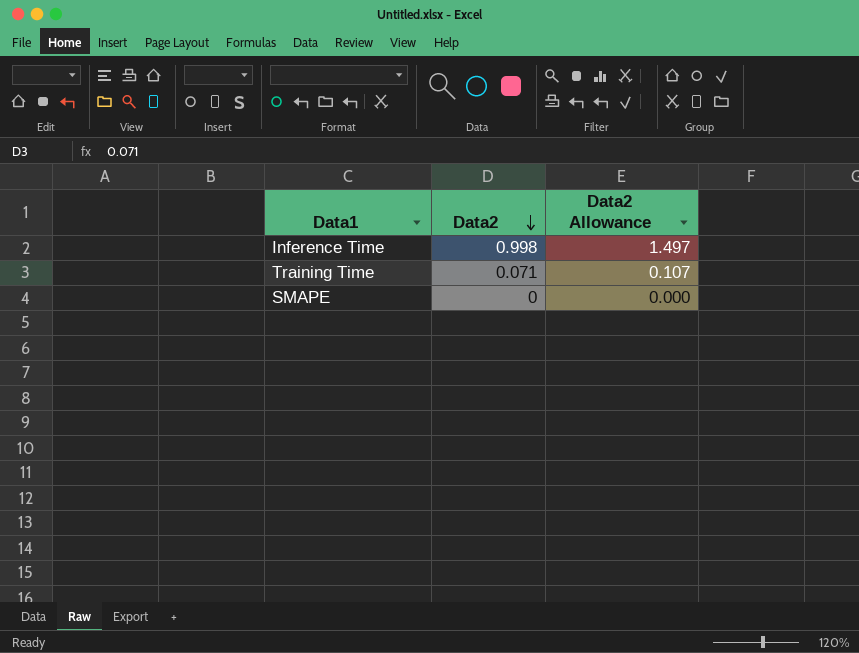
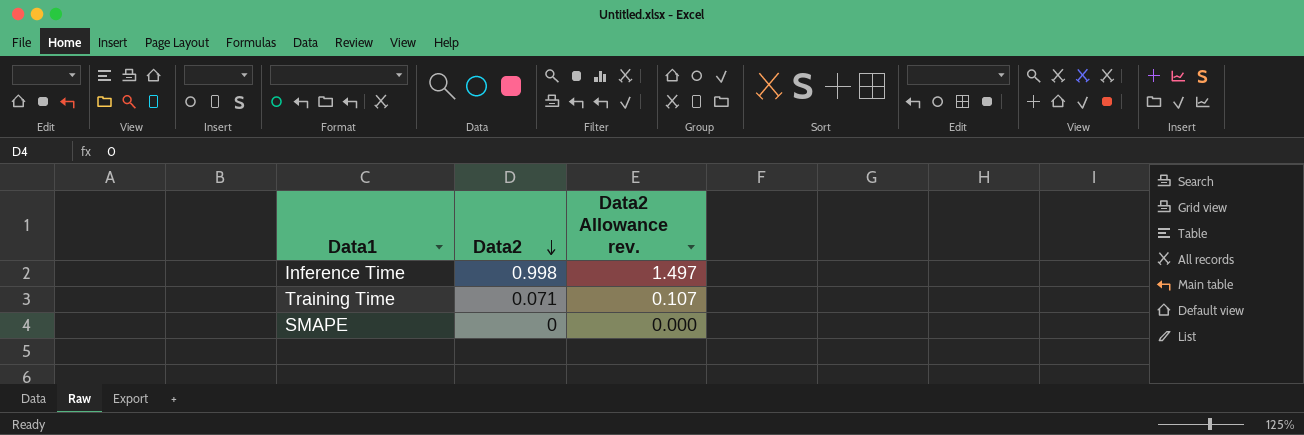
column name: Data2 Allowance -> Data2 Allowance rev.

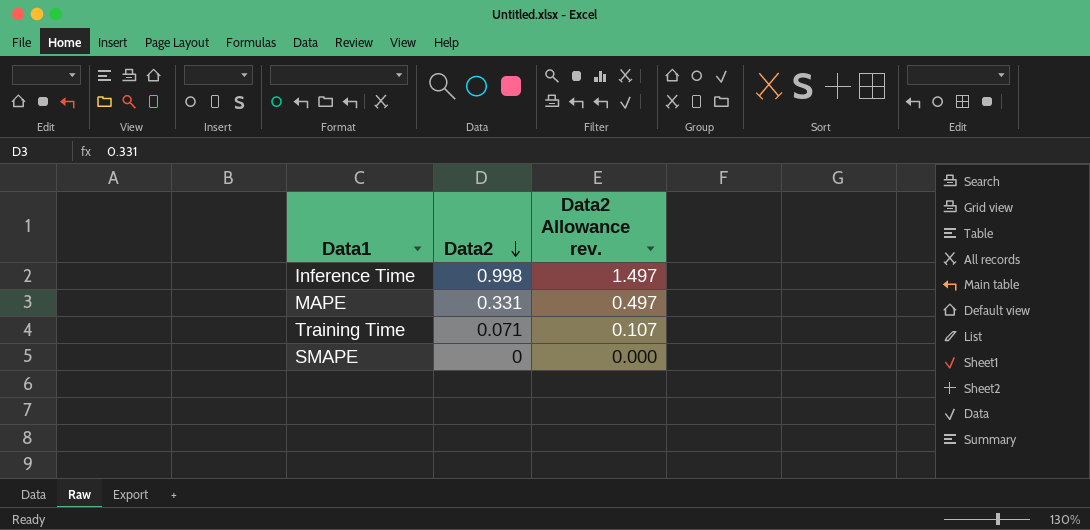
row MAPE: none -> 0.331 | 0.497

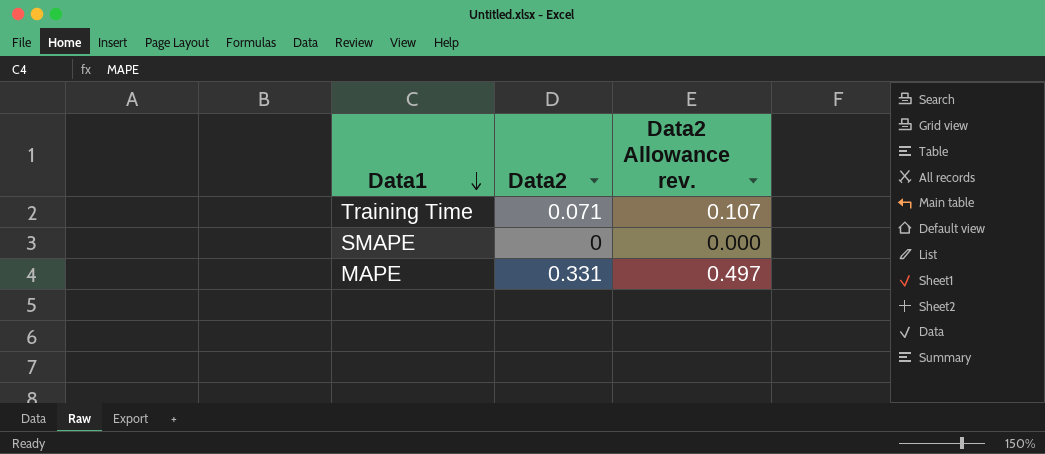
row order: Data2 descending -> Data1 descending
row Inference Time: 0.998 | 1.497 -> none

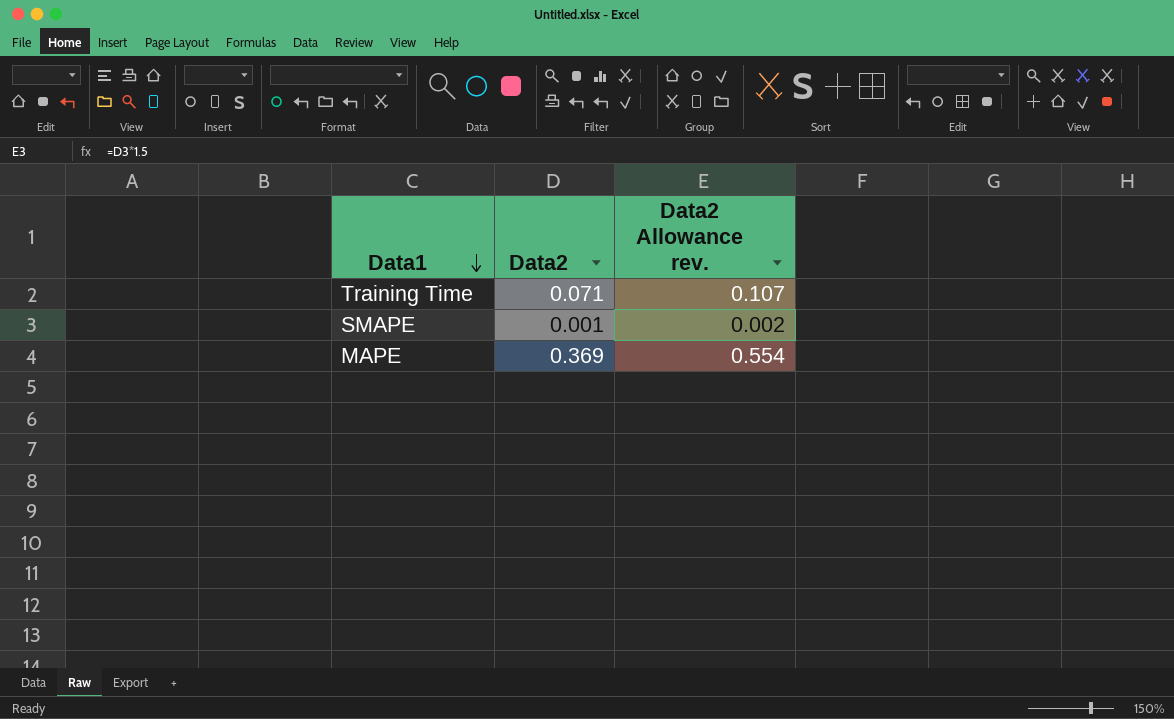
SMAPE | Data2: 0 -> 0.001
SMAPE | Data2 Allowance rev.: 0.000 -> 0.002
MAPE | Data2: 0.331 -> 0.369
MAPE | Data2 Allowance rev.: 0.497 -> 0.554

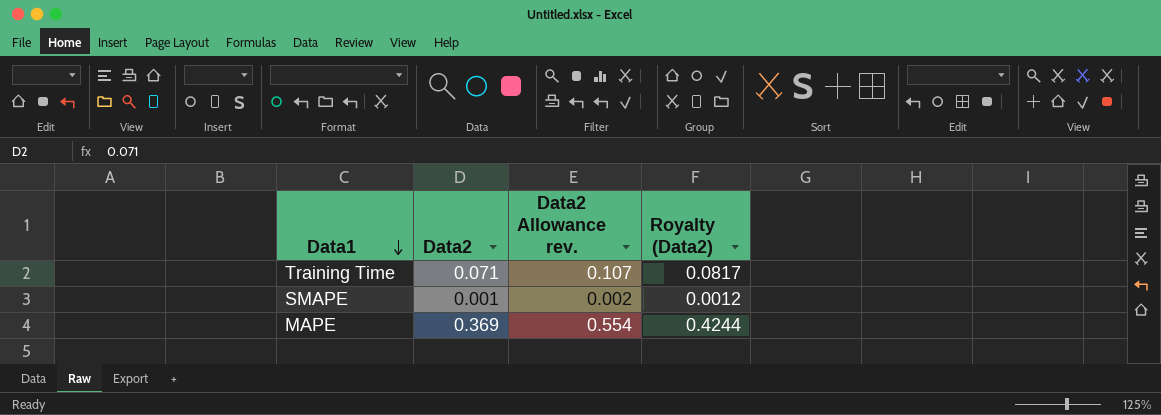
column Royalty (Data2) | formula: none -> [Data2] * 1.15

